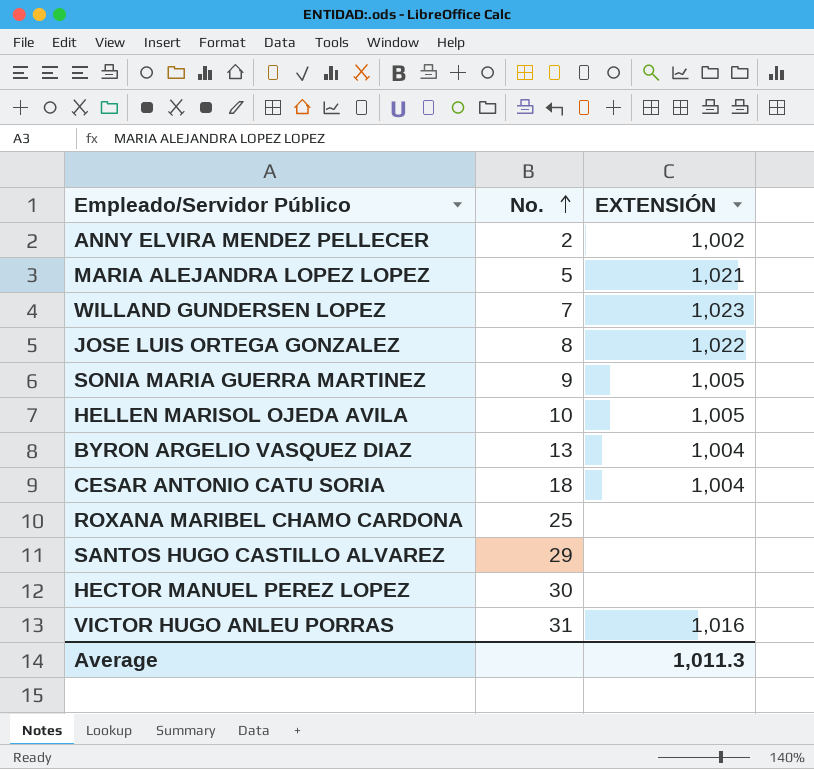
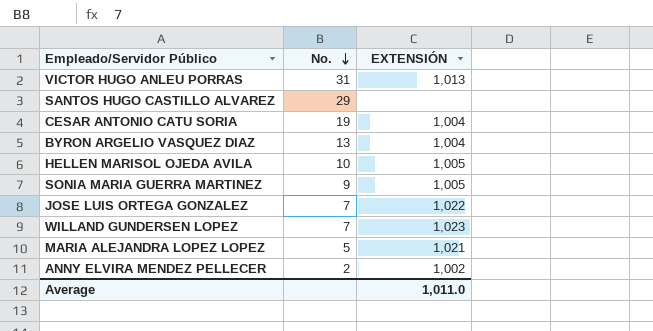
row order: No. ascending -> No. descending
row ROXANA MARIBEL CHAMO CARDONA: 25 | none -> none
row HECTOR MANUEL PEREZ LOPEZ: 30 | none -> none
VICTOR HUGO ANLEU PORRAS | EXTENSIÓN: 1,016 -> 1,013
CESAR ANTONIO CATU SORIA | No.: 18 -> 19
JOSE LUIS ORTEGA GONZALEZ | No.: 8 -> 7
Average | EXTENSIÓN: 1,011.3 -> 1,011.0

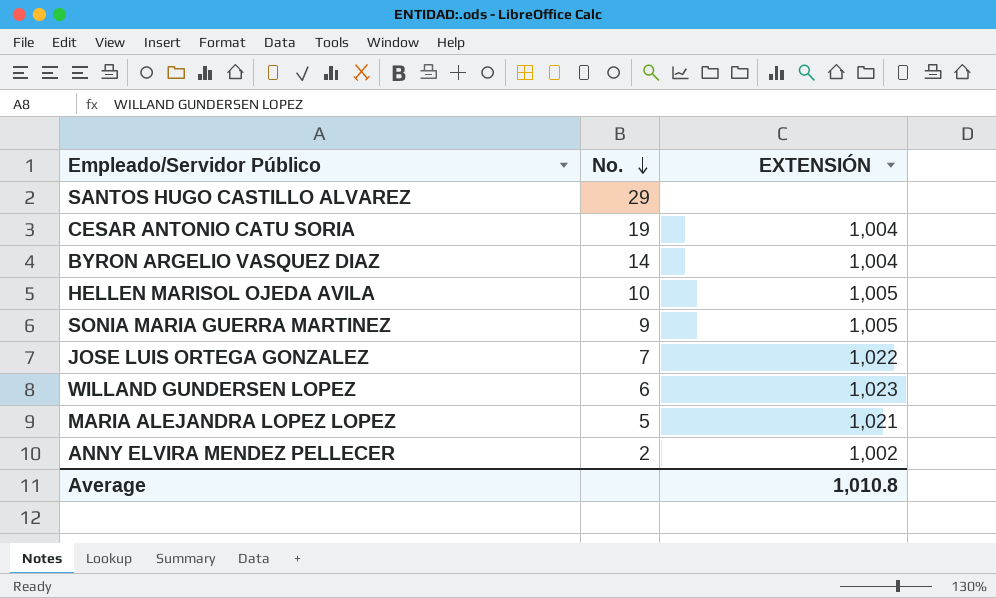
row VICTOR HUGO ANLEU PORRAS: 31 | 1,013 -> none
BYRON ARGELIO VASQUEZ DIAZ | No.: 13 -> 14
WILLAND GUNDERSEN LOPEZ | No.: 7 -> 6
Average | EXTENSIÓN: 1,011.0 -> 1,010.8

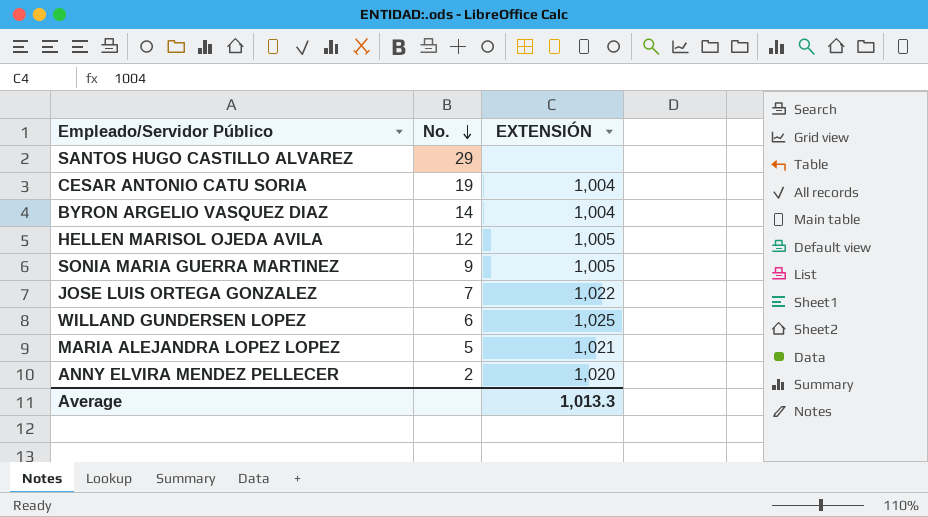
HELLEN MARISOL OJEDA AVILA | No.: 10 -> 12
WILLAND GUNDERSEN LOPEZ | EXTENSIÓN: 1,023 -> 1,025
ANNY ELVIRA MENDEZ PELLECER | EXTENSIÓN: 1,002 -> 1,020
Average | EXTENSIÓN: 1,010.8 -> 1,013.3

